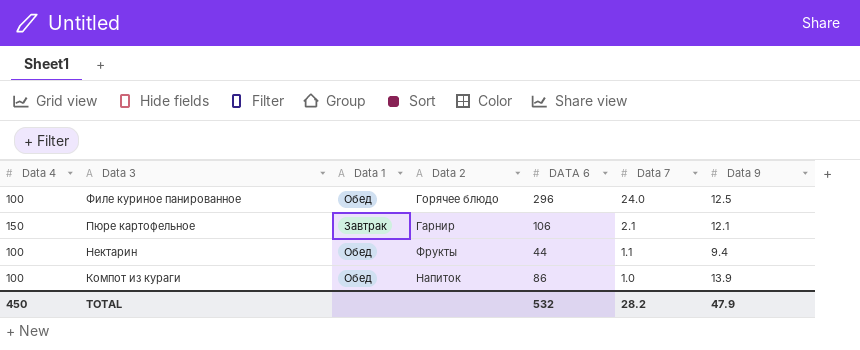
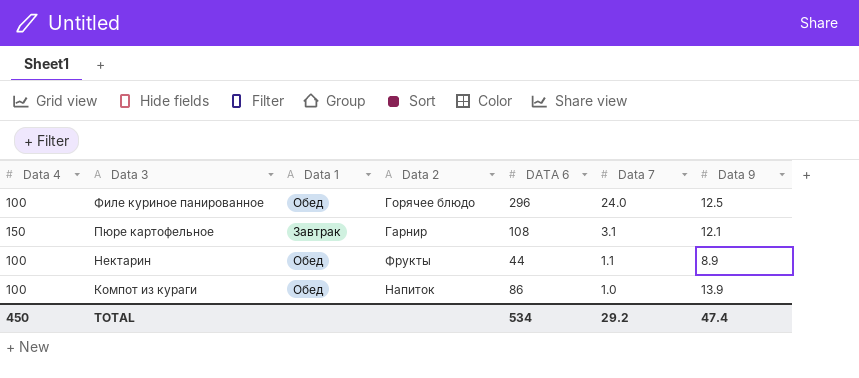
Пюре картофельное | DATA 6: 106 -> 108
Пюре картофельное | Data 7: 2.1 -> 3.1
Нектарин | Data 9: 9.4 -> 8.9
TOTAL | DATA 6: 532 -> 534
TOTAL | Data 7: 28.2 -> 29.2
TOTAL | Data 9: 47.9 -> 47.4

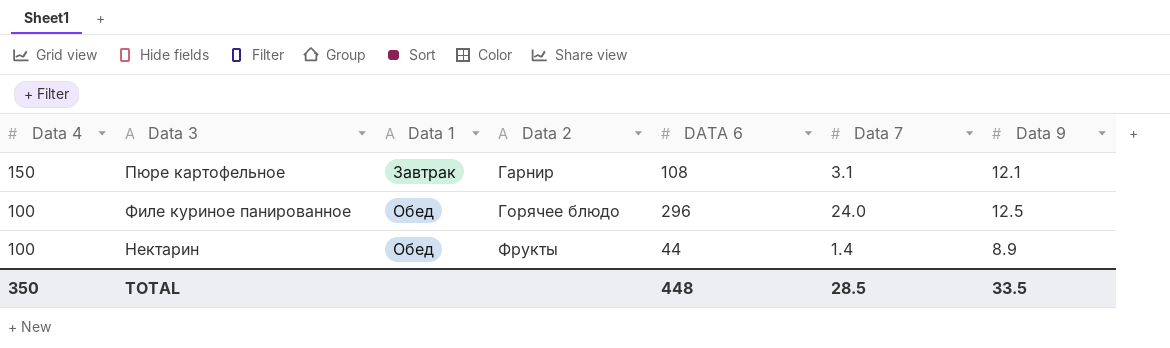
row order: Data 3 descending -> Data 4 descending
row Компот из кураги: 100 | Обед | Напиток | 86 | 1.0 | 13.9 -> none
Нектарин | Data 7: 1.1 -> 1.4
TOTAL | Data 4: 450 -> 350
TOTAL | DATA 6: 534 -> 448
TOTAL | Data 7: 29.2 -> 28.5
TOTAL | Data 9: 47.4 -> 33.5

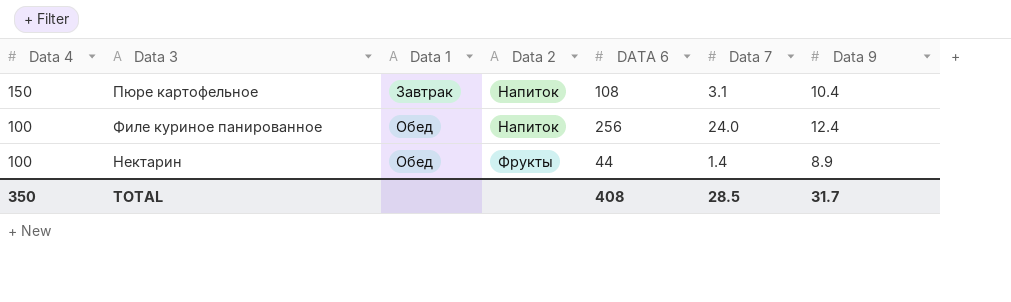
Пюре картофельное | Data 2: Гарнир -> Напиток
Пюре картофельное | Data 9: 12.1 -> 10.4
Филе куриное панированное | Data 2: Горячее блюдо -> Напиток
Филе куриное панированное | DATA 6: 296 -> 256
Филе куриное панированное | Data 9: 12.5 -> 12.4
TOTAL | DATA 6: 448 -> 408
TOTAL | Data 9: 33.5 -> 31.7

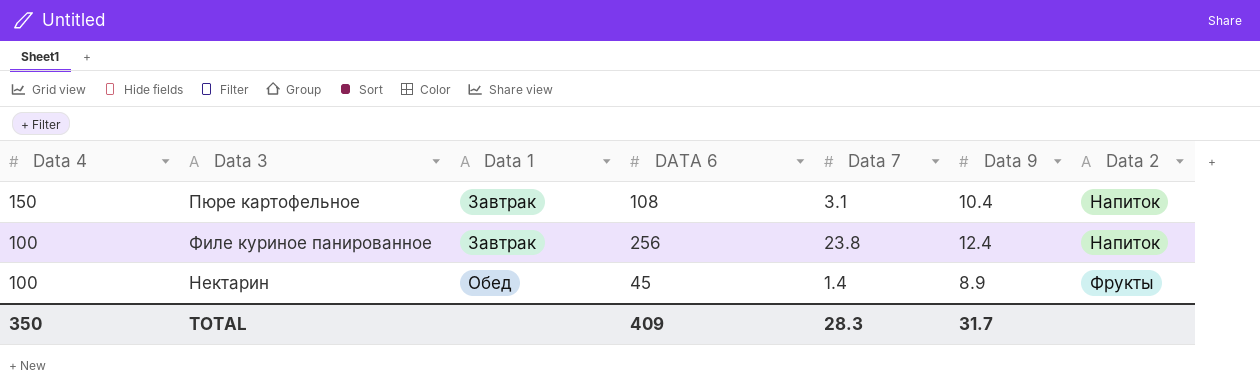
column Data 2 | position: 4 -> 7
Филе куриное панированное | Data 1: Обед -> Завтрак
Филе куриное панированное | Data 7: 24.0 -> 23.8
Нектарин | DATA 6: 44 -> 45
TOTAL | DATA 6: 408 -> 409
TOTAL | Data 7: 28.5 -> 28.3

